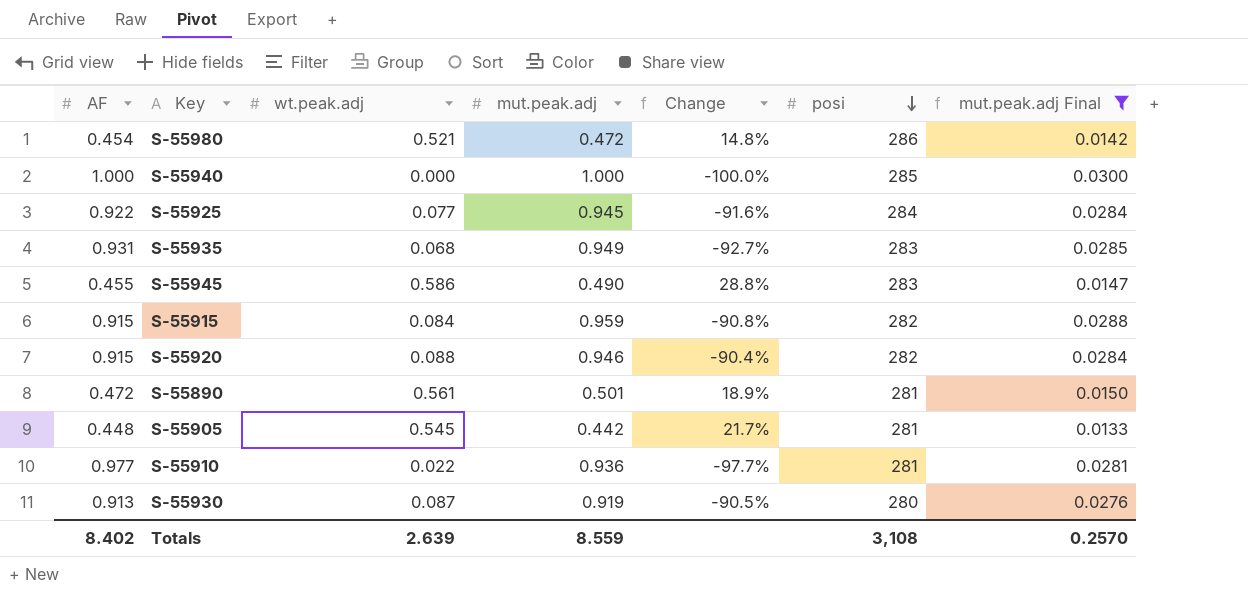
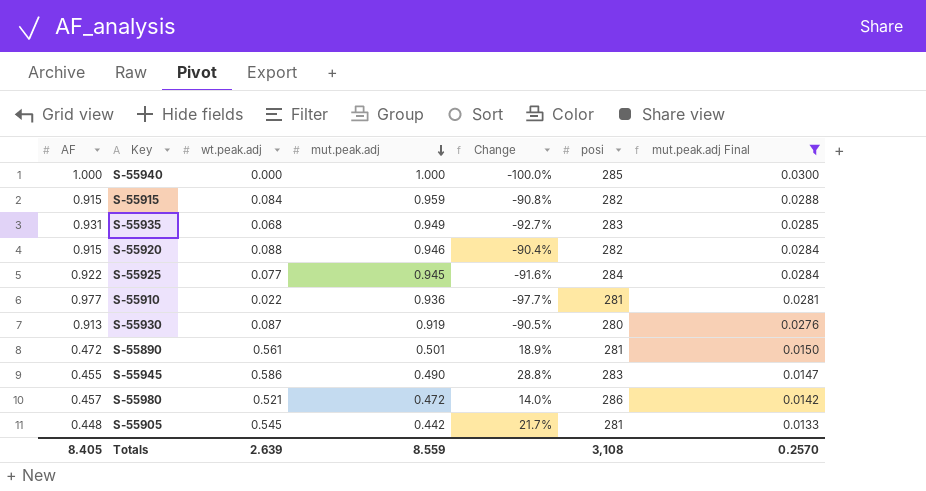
row order: posi descending -> mut.peak.adj descending
S-55980 | AF: 0.454 -> 0.457
S-55980 | Change: 14.8% -> 14.0%
Totals | AF: 8.402 -> 8.405

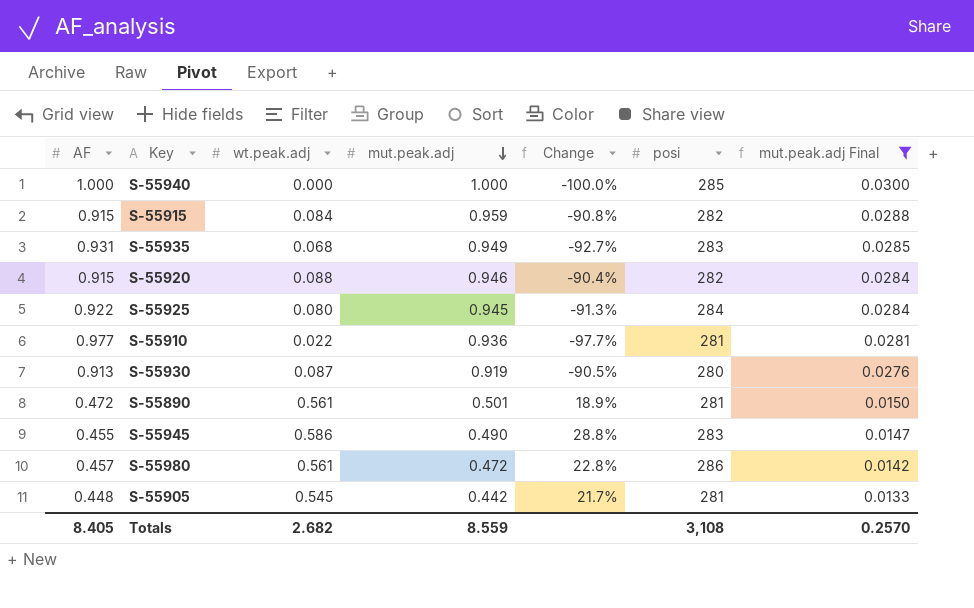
S-55925 | wt.peak.adj: 0.077 -> 0.080
S-55925 | Change: -91.6% -> -91.3%
S-55980 | wt.peak.adj: 0.521 -> 0.561
S-55980 | Change: 14.0% -> 22.8%
Totals | wt.peak.adj: 2.639 -> 2.682

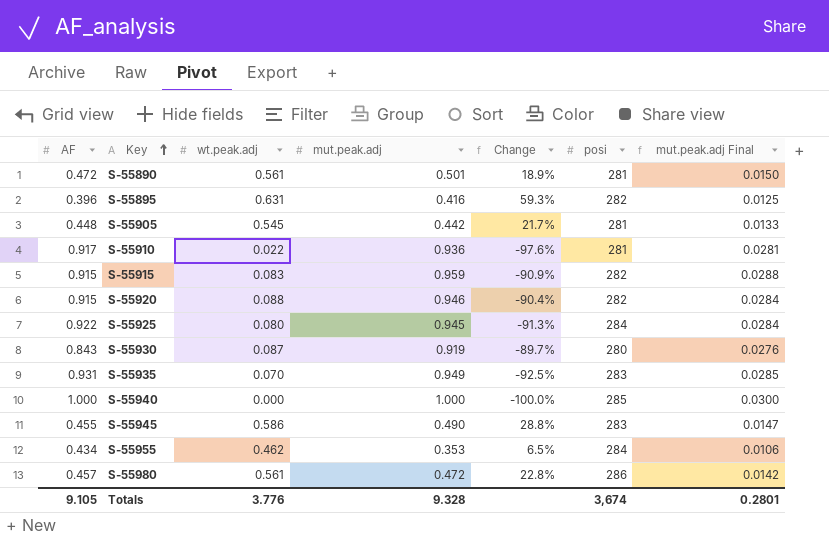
filter: mut.peak.adj Final >= 0.0133 -> none
row order: mut.peak.adj descending -> Key ascending
S-55910 | AF: 0.977 -> 0.917
S-55910 | Change: -97.7% -> -97.6%
S-55915 | wt.peak.adj: 0.084 -> 0.083
S-55915 | Change: -90.8% -> -90.9%
S-55930 | AF: 0.913 -> 0.843
S-55930 | Change: -90.5% -> -89.7%
S-55935 | wt.peak.adj: 0.068 -> 0.070
S-55935 | Change: -92.7% -> -92.5%
Totals | AF: 8.405 -> 9.105
Totals | wt.peak.adj: 2.682 -> 3.776
Totals | mut.peak.adj: 8.559 -> 9.328
Totals | posi: 3,108 -> 3,674
Totals | mut.peak.adj Final: 0.2570 -> 0.2801

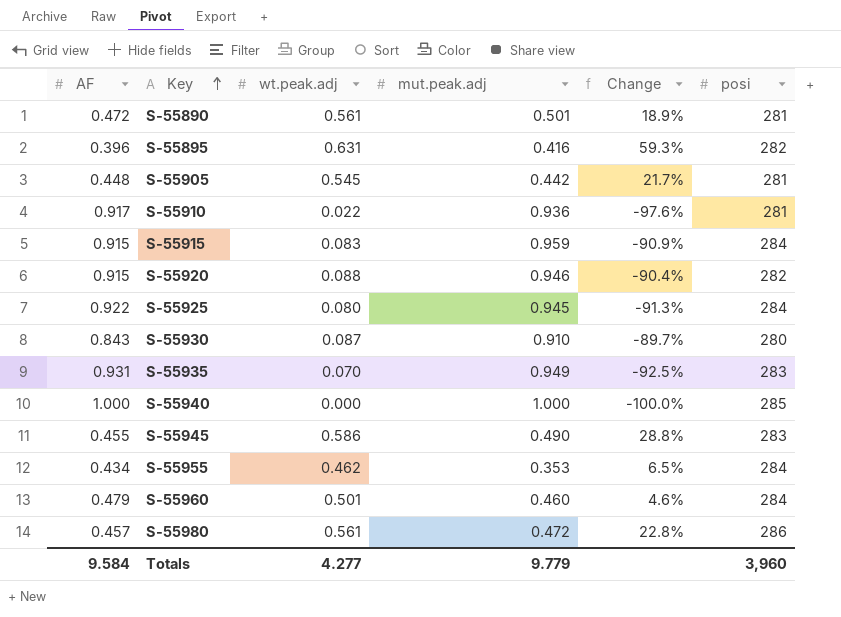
column mut.peak.adj Final | formula: [mut.peak.adj] * 0.03 -> none
S-55915 | posi: 282 -> 284
S-55930 | mut.peak.adj: 0.919 -> 0.910
row S-55960: none -> 0.479 | 0.501 | 0.460 | 4.6% | 284
Totals | AF: 9.105 -> 9.584
Totals | wt.peak.adj: 3.776 -> 4.277
Totals | mut.peak.adj: 9.328 -> 9.779
Totals | posi: 3,674 -> 3,960

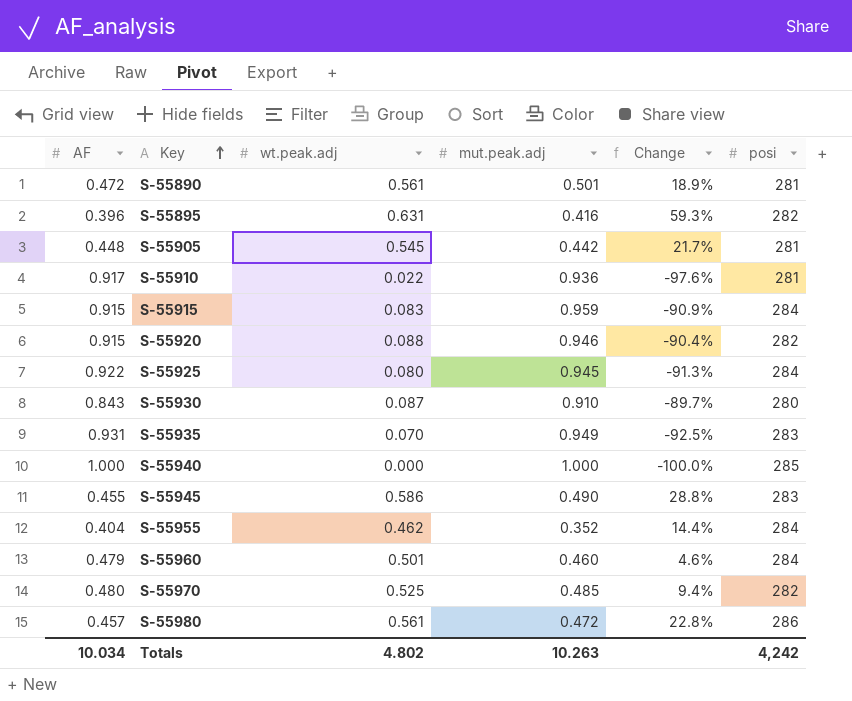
S-55955 | AF: 0.434 -> 0.404
S-55955 | mut.peak.adj: 0.353 -> 0.352
S-55955 | Change: 6.5% -> 14.4%
row S-55970: none -> 0.480 | 0.525 | 0.485 | 9.4% | 282
Totals | AF: 9.584 -> 10.034
Totals | wt.peak.adj: 4.277 -> 4.802
Totals | mut.peak.adj: 9.779 -> 10.263
Totals | posi: 3,960 -> 4,242

